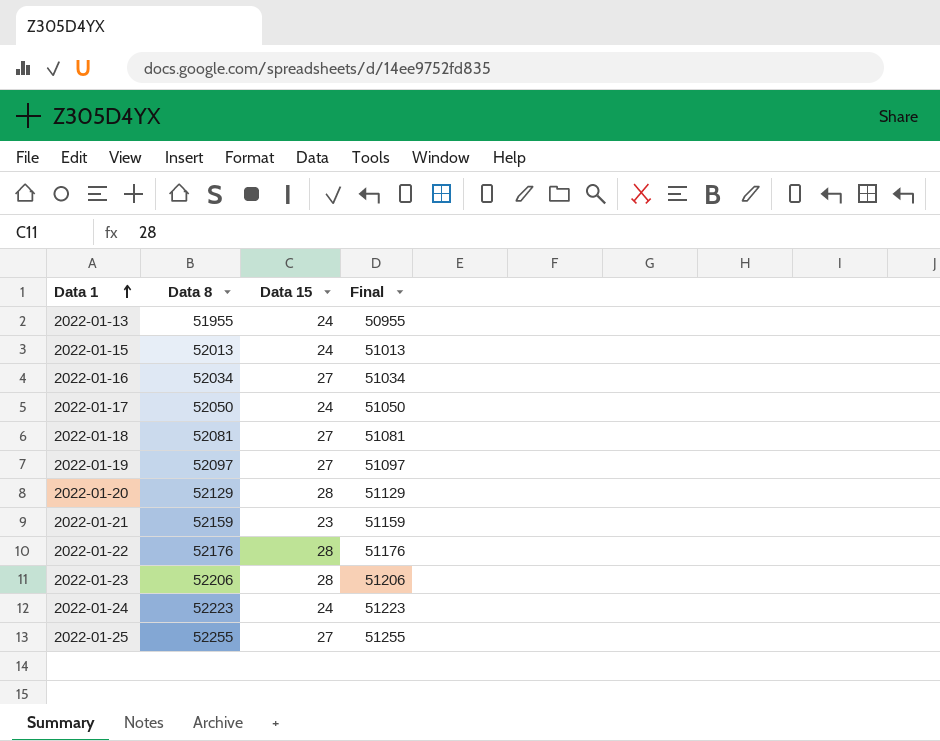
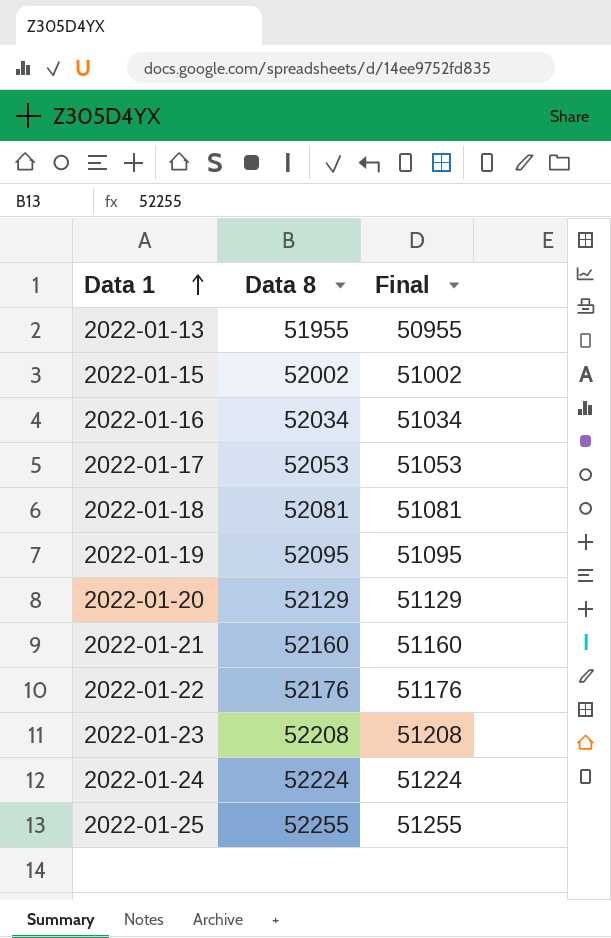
column Data 15 | position: 3 -> none
2022-01-15 | Data 8: 52013 -> 52002
2022-01-15 | Final: 51013 -> 51002
2022-01-17 | Data 8: 52050 -> 52053
2022-01-17 | Final: 51050 -> 51053
2022-01-19 | Data 8: 52097 -> 52095
2022-01-19 | Final: 51097 -> 51095
2022-01-21 | Data 8: 52159 -> 52160
2022-01-21 | Final: 51159 -> 51160
2022-01-23 | Data 8: 52206 -> 52208
2022-01-23 | Final: 51206 -> 51208
2022-01-24 | Data 8: 52223 -> 52224
2022-01-24 | Final: 51223 -> 51224

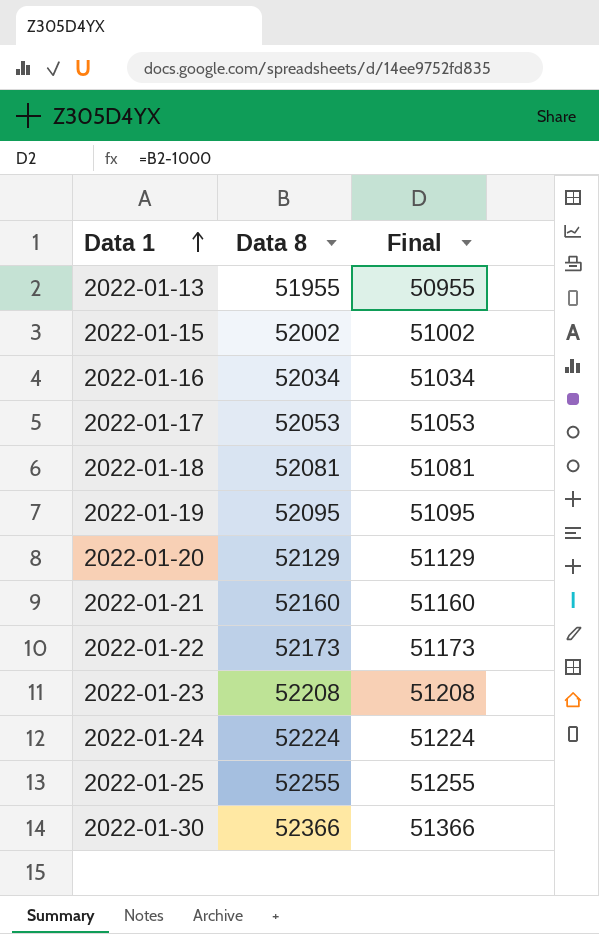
2022-01-22 | Data 8: 52176 -> 52173
2022-01-22 | Final: 51176 -> 51173
row 2022-01-30: none -> 52366 | 51366

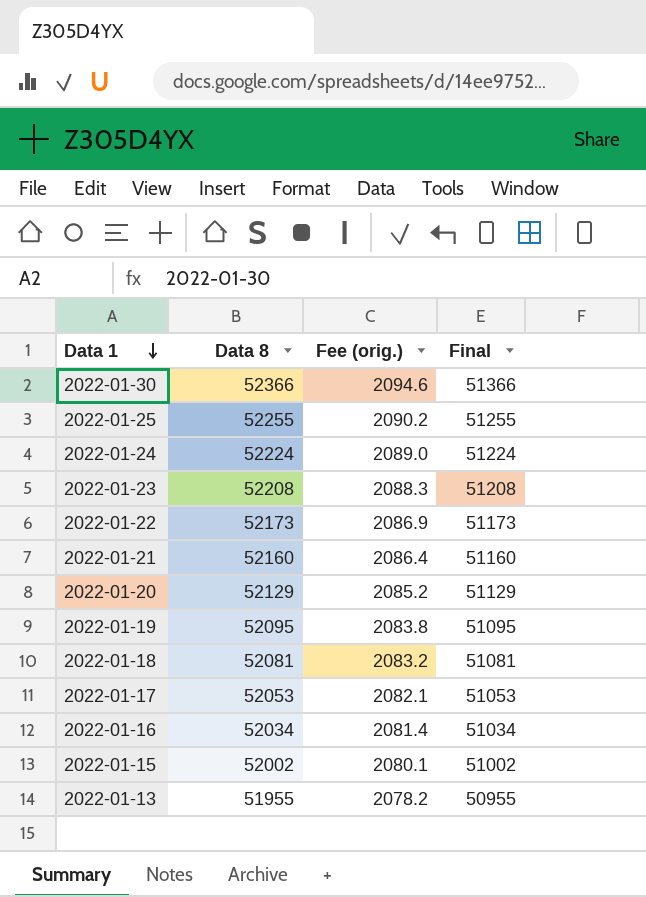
row order: Data 1 ascending -> Data 1 descending
column Fee (orig.) | formula: none -> [Data 8] * 0.04

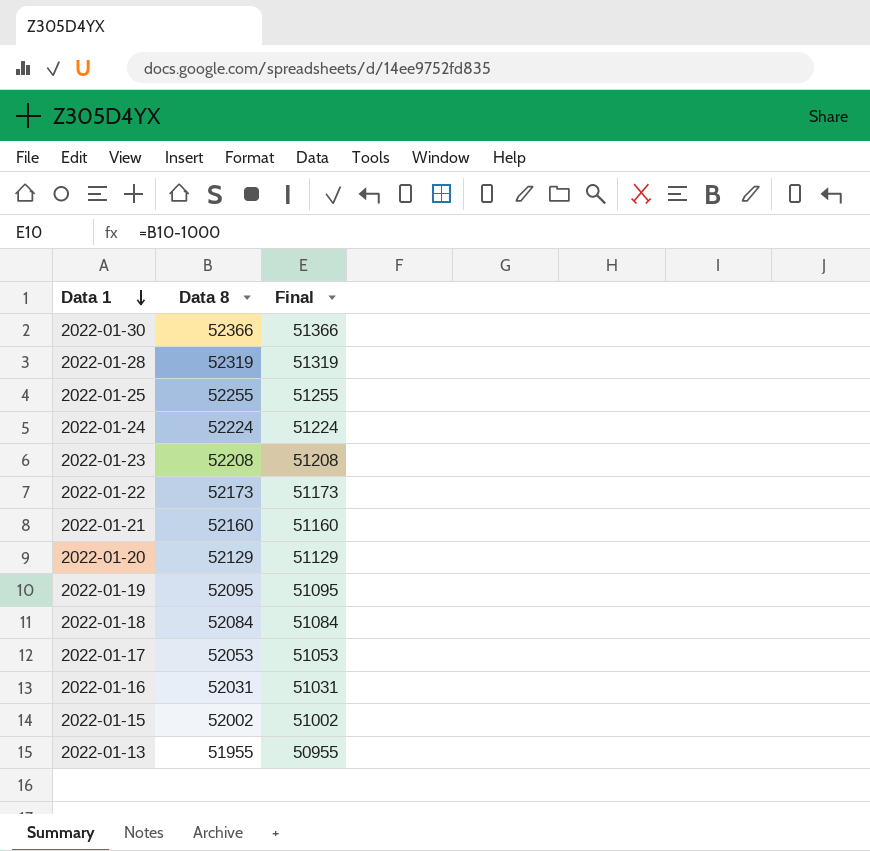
column Fee (orig.) | formula: [Data 8] * 0.04 -> none
row 2022-01-28: none -> 52319 | 51319
2022-01-18 | Data 8: 52081 -> 52084
2022-01-18 | Final: 51081 -> 51084
2022-01-16 | Data 8: 52034 -> 52031
2022-01-16 | Final: 51034 -> 51031

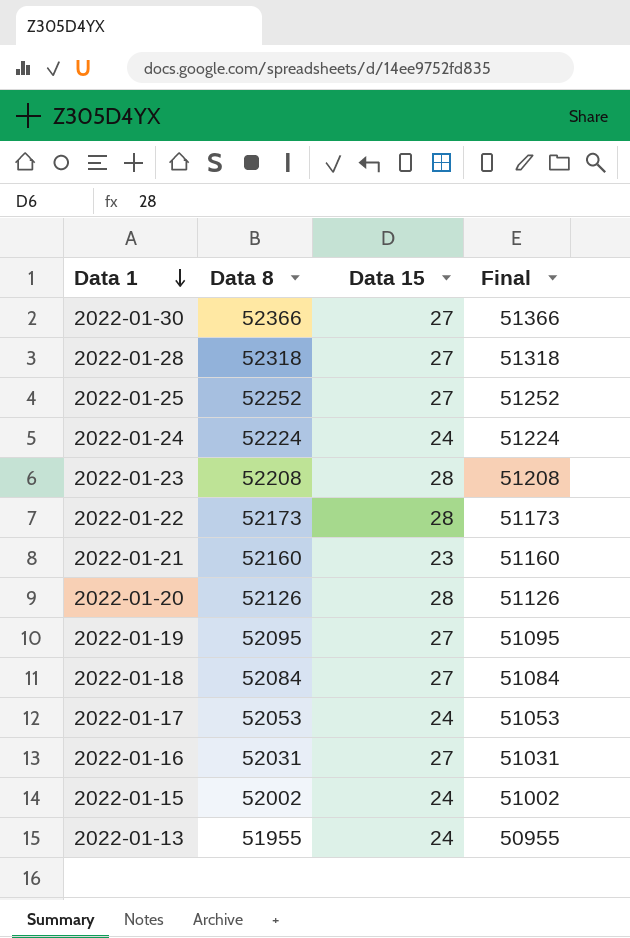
column Data 15 | position: none -> 3
2022-01-28 | Data 8: 52319 -> 52318
2022-01-28 | Final: 51319 -> 51318
2022-01-25 | Data 8: 52255 -> 52252
2022-01-25 | Final: 51255 -> 51252
2022-01-20 | Data 8: 52129 -> 52126
2022-01-20 | Final: 51129 -> 51126

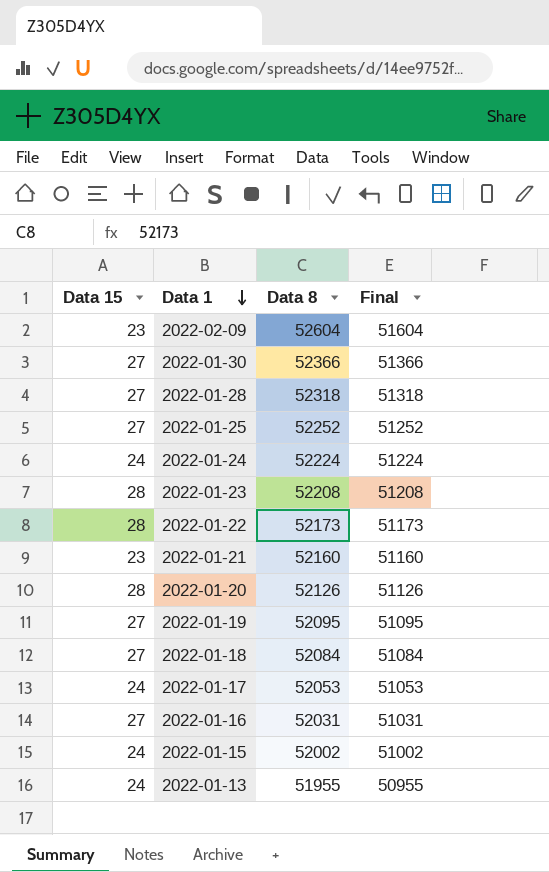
column Data 15 | position: 3 -> 1
row 2022-02-09: none -> 23 | 52604 | 51604

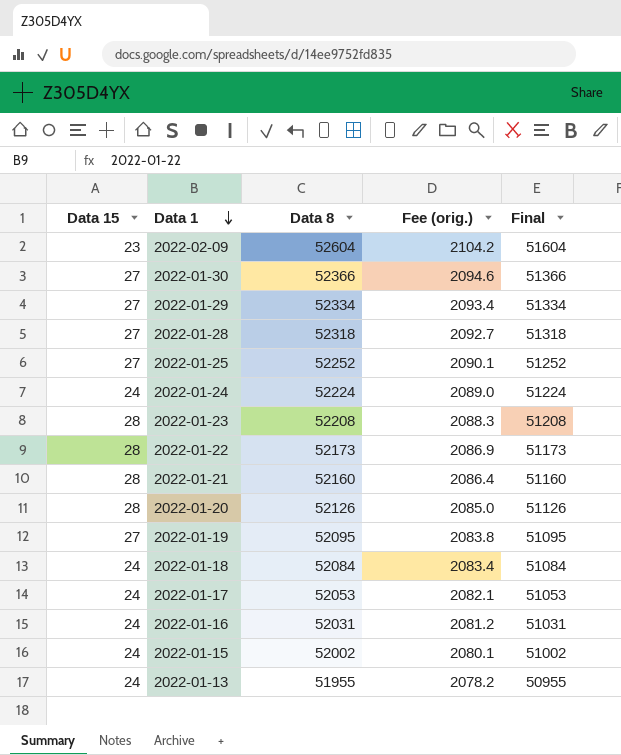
column Fee (orig.) | formula: none -> [Data 8] * 0.04
row 2022-01-29: none -> 27 | 52334 | 2093.4 | 51334
2022-01-21 | Data 15: 23 -> 28
2022-01-18 | Data 15: 27 -> 24
2022-01-16 | Data 15: 27 -> 24

